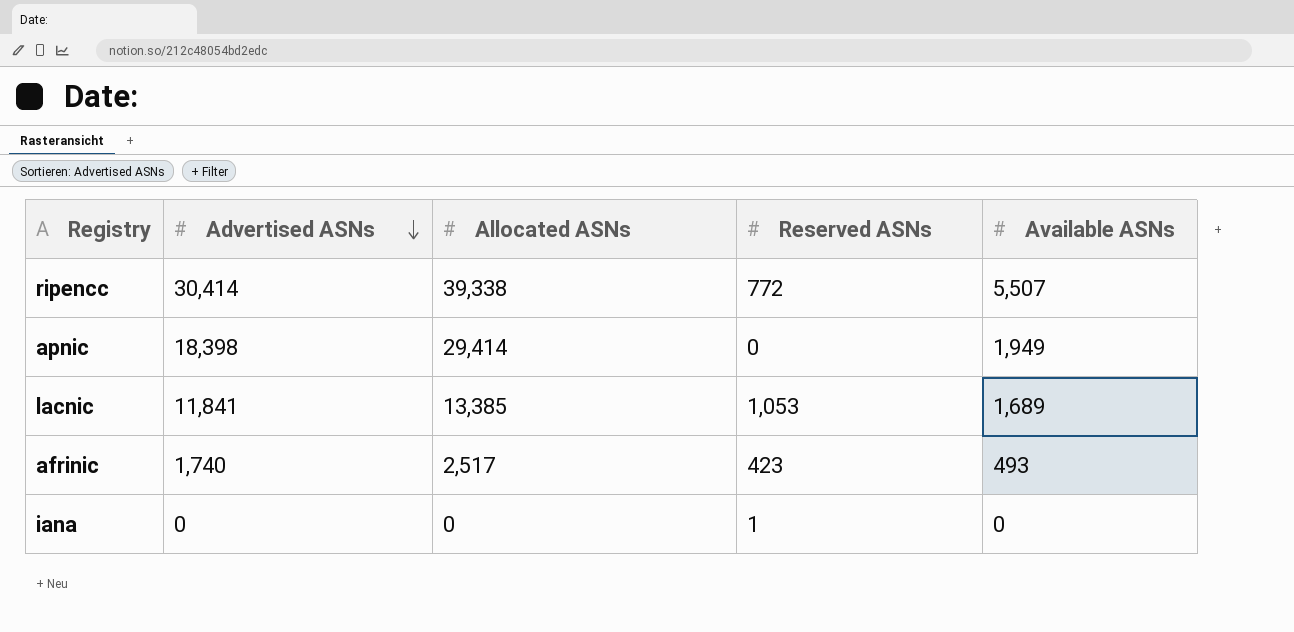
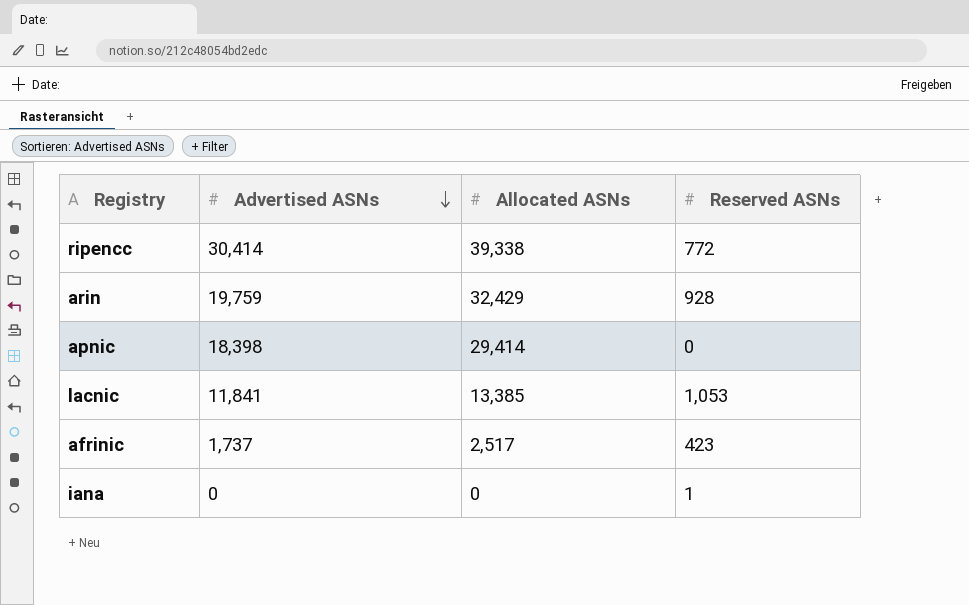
column Available ASNs | position: 5 -> none
row arin: none -> 19,759 | 32,429 | 928
afrinic | Advertised ASNs: 1,740 -> 1,737

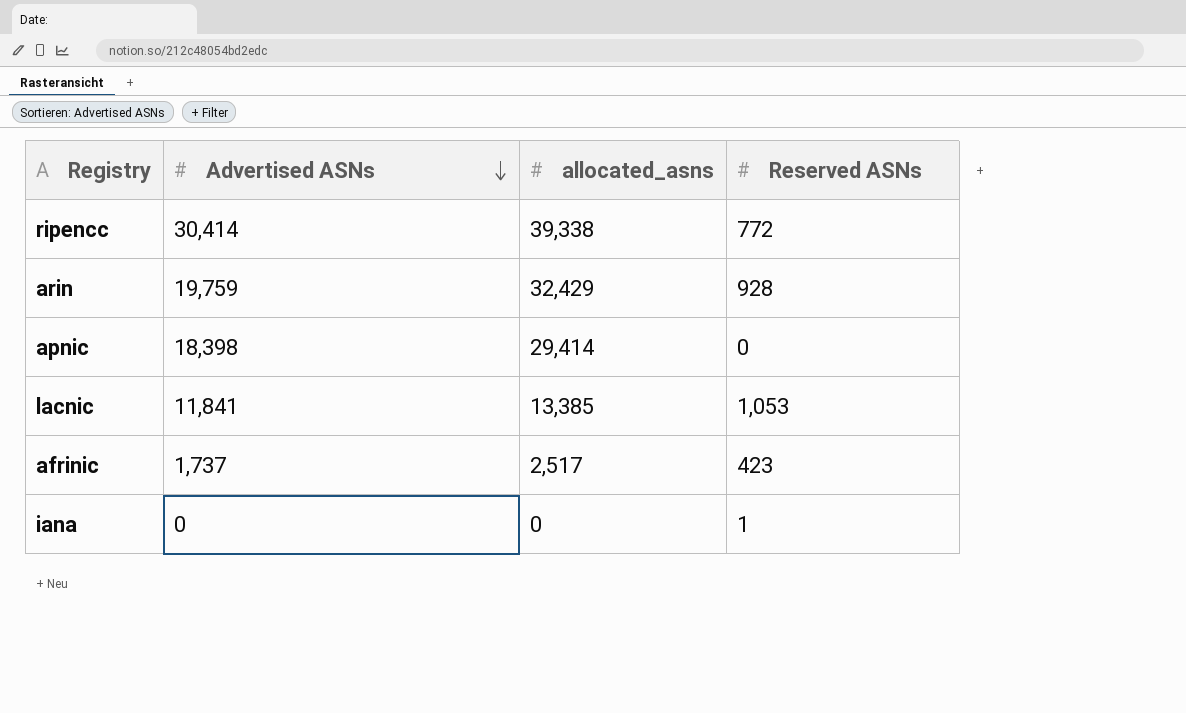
column name: Allocated ASNs -> allocated_asns

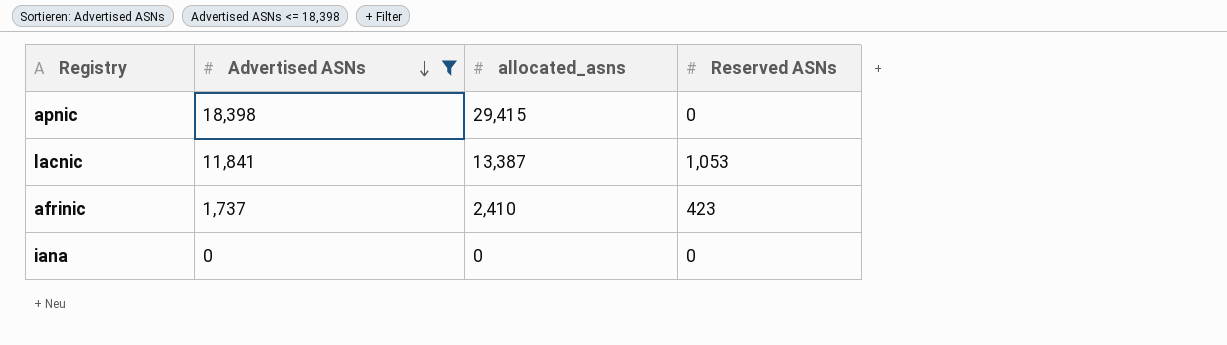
filter: none -> Advertised ASNs <= 18,398
apnic | allocated_asns: 29,414 -> 29,415
lacnic | allocated_asns: 13,385 -> 13,387
afrinic | allocated_asns: 2,517 -> 2,410
iana | Reserved ASNs: 1 -> 0

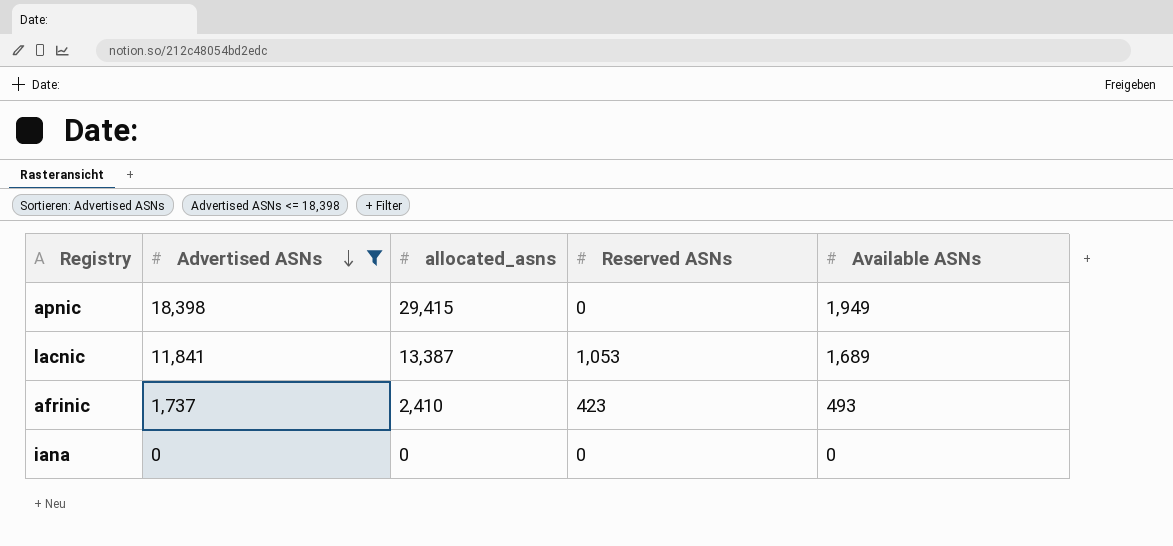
column Available ASNs | position: none -> 5

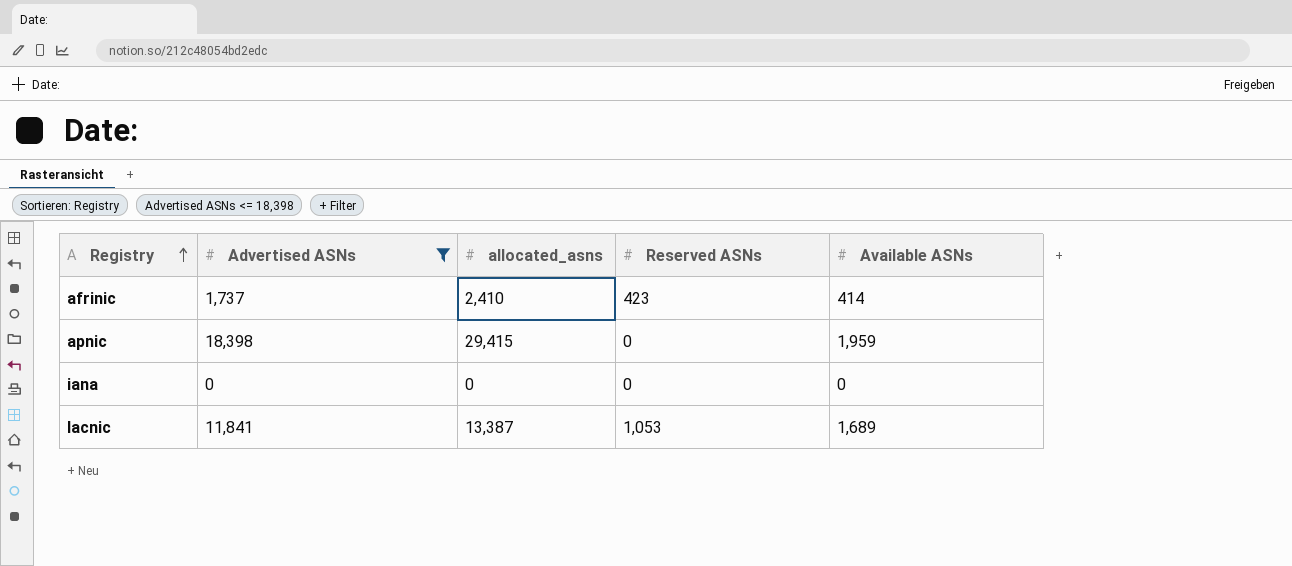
row order: Advertised ASNs descending -> Registry ascending
afrinic | Available ASNs: 493 -> 414
apnic | Available ASNs: 1,949 -> 1,959

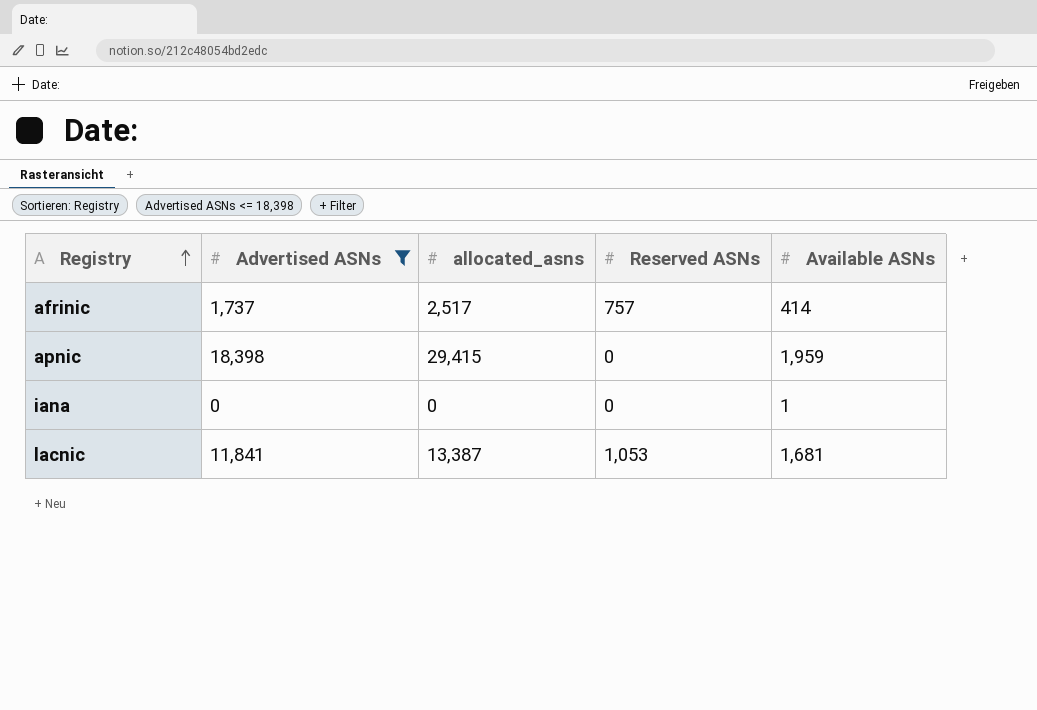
afrinic | allocated_asns: 2,410 -> 2,517
afrinic | Reserved ASNs: 423 -> 757
iana | Available ASNs: 0 -> 1
lacnic | Available ASNs: 1,689 -> 1,681

